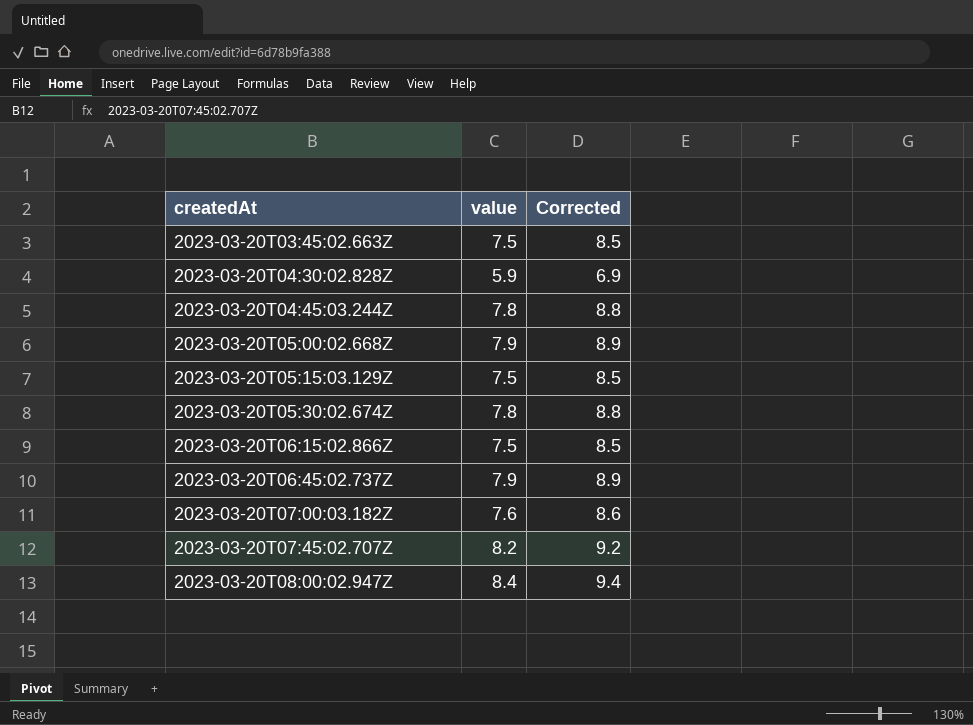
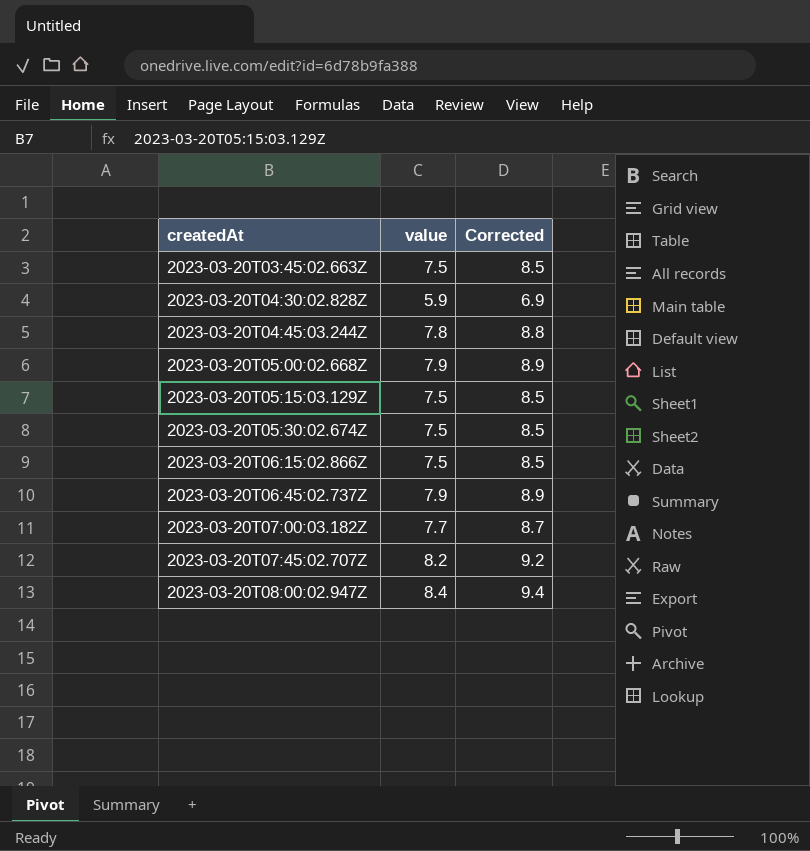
2023-03-20T05:30:02.674Z | value: 7.8 -> 7.5
2023-03-20T05:30:02.674Z | Corrected: 8.8 -> 8.5
2023-03-20T07:00:03.182Z | value: 7.6 -> 7.7
2023-03-20T07:00:03.182Z | Corrected: 8.6 -> 8.7

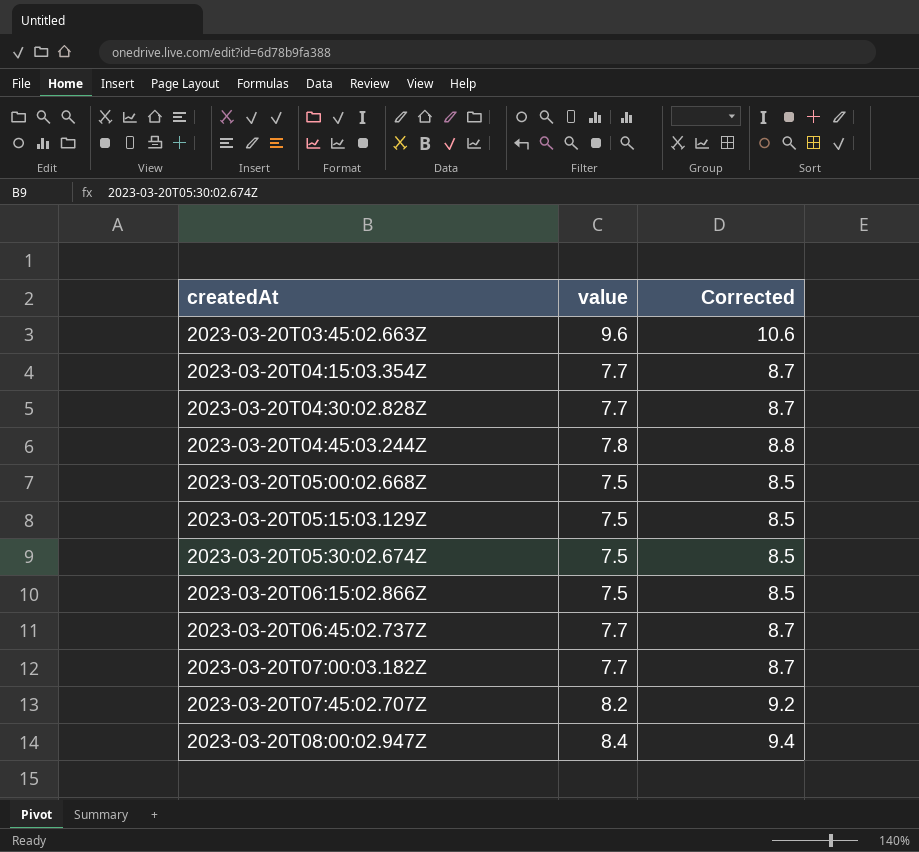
2023-03-20T03:45:02.663Z | value: 7.5 -> 9.6
2023-03-20T03:45:02.663Z | Corrected: 8.5 -> 10.6
row 2023-03-20T04:15:03.354Z: none -> 7.7 | 8.7
2023-03-20T04:30:02.828Z | value: 5.9 -> 7.7
2023-03-20T04:30:02.828Z | Corrected: 6.9 -> 8.7
2023-03-20T05:00:02.668Z | value: 7.9 -> 7.5
2023-03-20T05:00:02.668Z | Corrected: 8.9 -> 8.5
2023-03-20T06:45:02.737Z | value: 7.9 -> 7.7
2023-03-20T06:45:02.737Z | Corrected: 8.9 -> 8.7

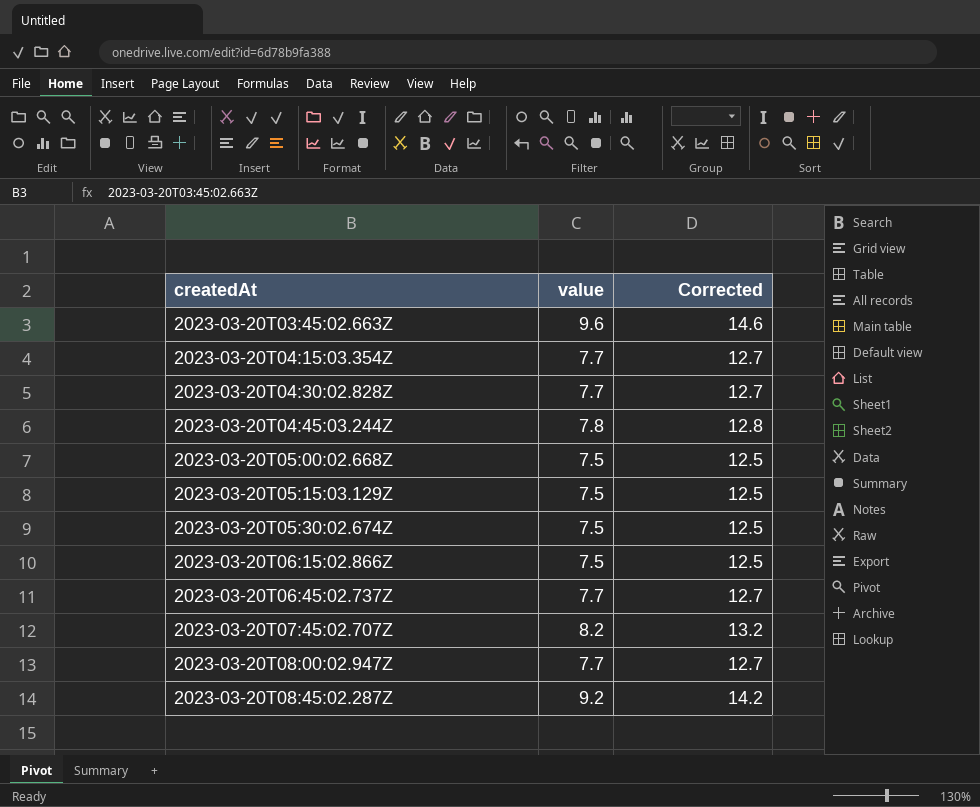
column Corrected | formula: [value] + 1 -> [value] + 5
row 2023-03-20T07:00:03.182Z: 7.7 | 8.7 -> none
2023-03-20T08:00:02.947Z | value: 8.4 -> 7.7
row 2023-03-20T08:45:02.287Z: none -> 9.2 | 14.2

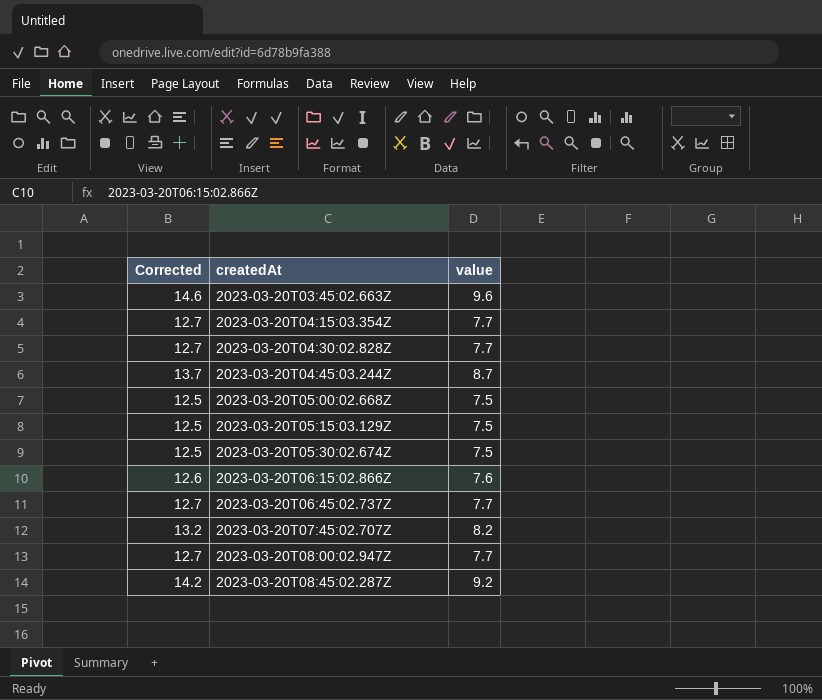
column Corrected | position: 3 -> 1
2023-03-20T04:45:03.244Z | Corrected: 12.8 -> 13.7
2023-03-20T04:45:03.244Z | value: 7.8 -> 8.7
2023-03-20T06:15:02.866Z | Corrected: 12.5 -> 12.6
2023-03-20T06:15:02.866Z | value: 7.5 -> 7.6

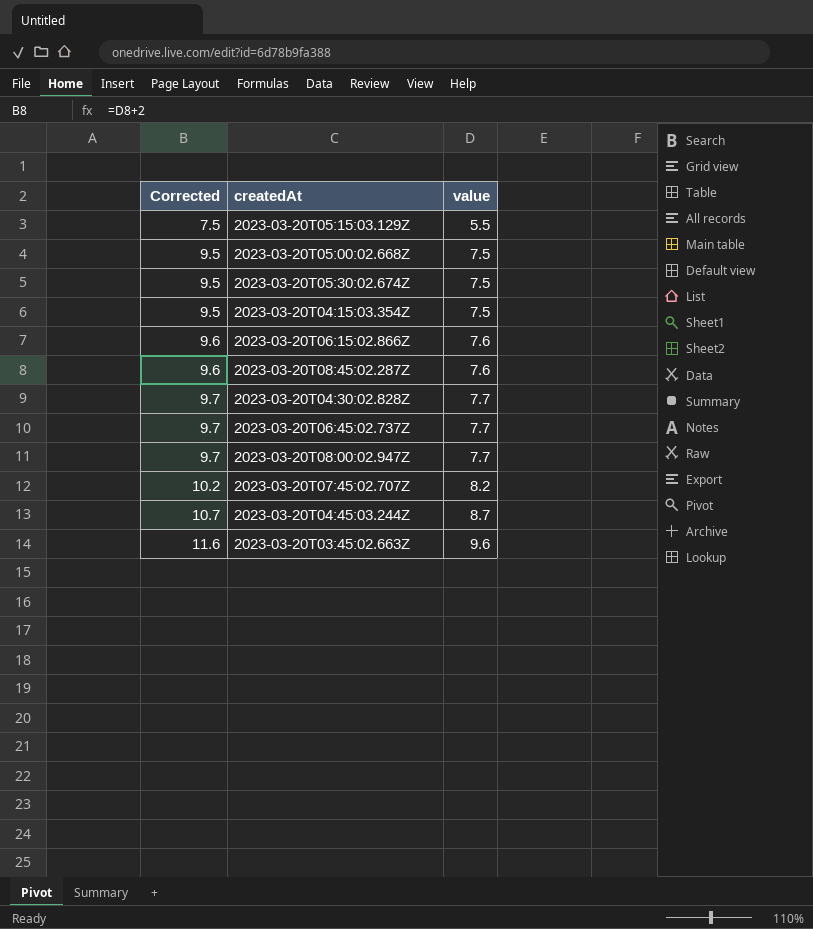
row order: createdAt ascending -> Corrected ascending
column Corrected | formula: [value] + 5 -> [value] + 2
2023-03-20T05:15:03.129Z | value: 7.5 -> 5.5
2023-03-20T04:15:03.354Z | value: 7.7 -> 7.5
2023-03-20T08:45:02.287Z | value: 9.2 -> 7.6

